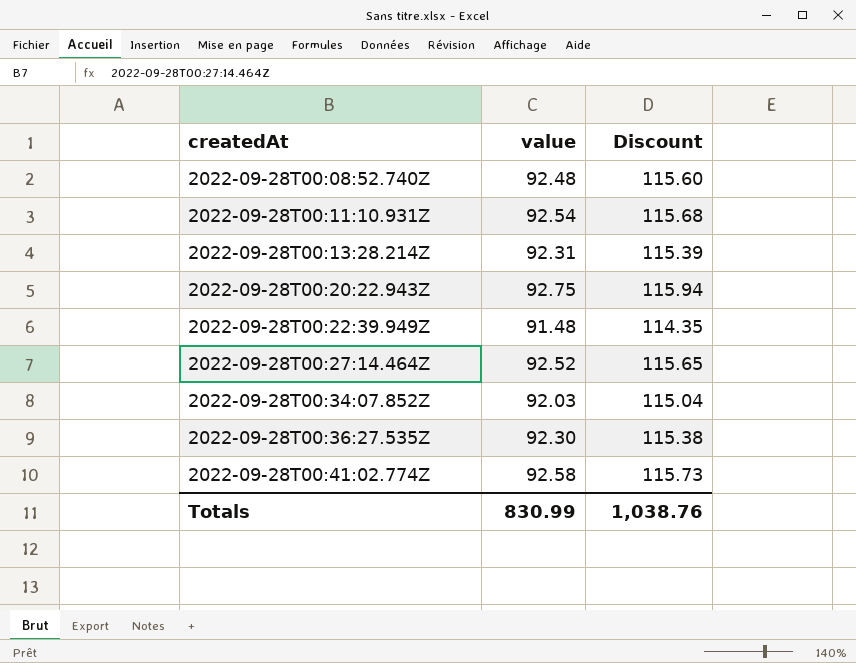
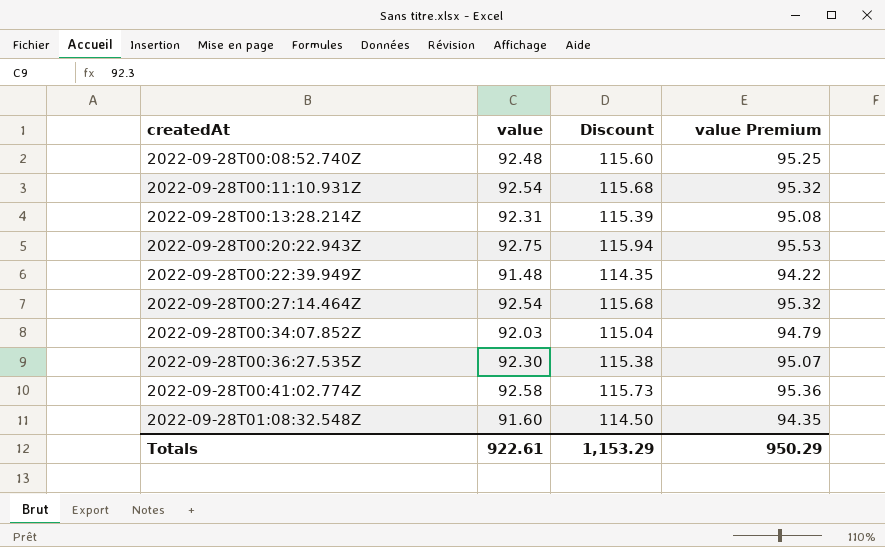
column value Premium | formula: none -> [value] * 1.03
2022-09-28T00:27:14.464Z | value: 92.52 -> 92.54
2022-09-28T00:27:14.464Z | Discount: 115.65 -> 115.68
row 2022-09-28T01:08:32.548Z: none -> 91.60 | 114.50 | 94.35
Totals | value: 830.99 -> 922.61
Totals | Discount: 1,038.76 -> 1,153.29

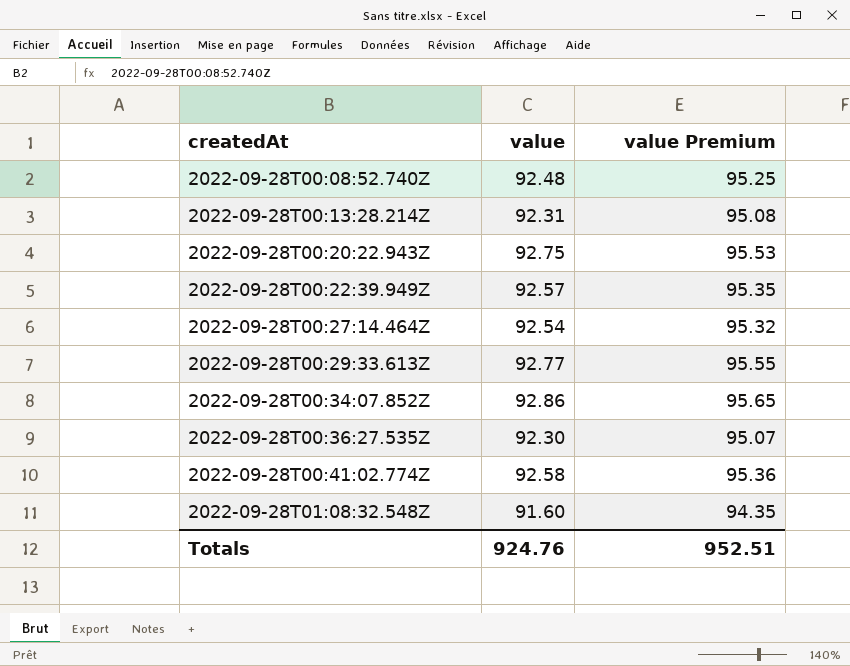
column Discount | formula: [value] * 1.25 -> none
row 2022-09-28T00:11:10.931Z: 92.54 | 115.68 | 95.32 -> none
2022-09-28T00:22:39.949Z | value: 91.48 -> 92.57
2022-09-28T00:22:39.949Z | value Premium: 94.22 -> 95.35
row 2022-09-28T00:29:33.613Z: none -> 92.77 | 95.55
2022-09-28T00:34:07.852Z | value: 92.03 -> 92.86
2022-09-28T00:34:07.852Z | value Premium: 94.79 -> 95.65
Totals | value: 922.61 -> 924.76
Totals | value Premium: 950.29 -> 952.51

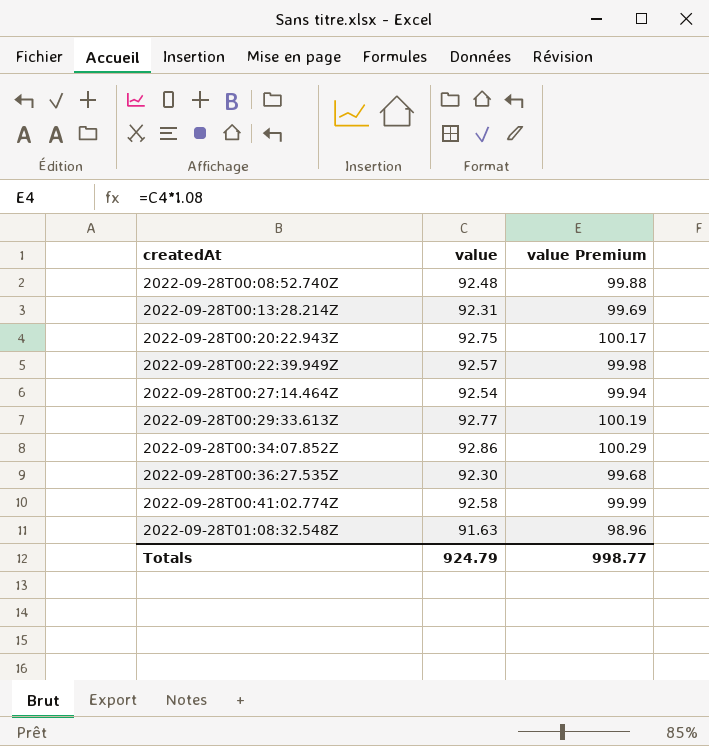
column value Premium | formula: [value] * 1.03 -> [value] * 1.08
2022-09-28T01:08:32.548Z | value: 91.60 -> 91.63
Totals | value: 924.76 -> 924.79
Totals | value Premium: 952.51 -> 998.77

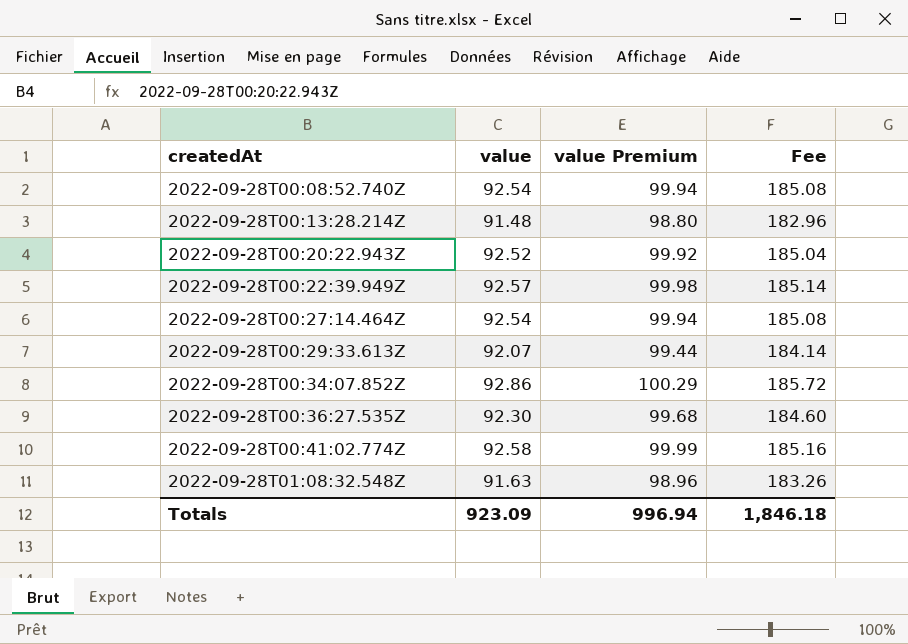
column Fee | formula: none -> [value] * 2
2022-09-28T00:08:52.740Z | value: 92.48 -> 92.54
2022-09-28T00:08:52.740Z | value Premium: 99.88 -> 99.94
2022-09-28T00:13:28.214Z | value: 92.31 -> 91.48
2022-09-28T00:13:28.214Z | value Premium: 99.69 -> 98.80
2022-09-28T00:20:22.943Z | value: 92.75 -> 92.52
2022-09-28T00:20:22.943Z | value Premium: 100.17 -> 99.92
2022-09-28T00:29:33.613Z | value: 92.77 -> 92.07
2022-09-28T00:29:33.613Z | value Premium: 100.19 -> 99.44
Totals | value: 924.79 -> 923.09
Totals | value Premium: 998.77 -> 996.94

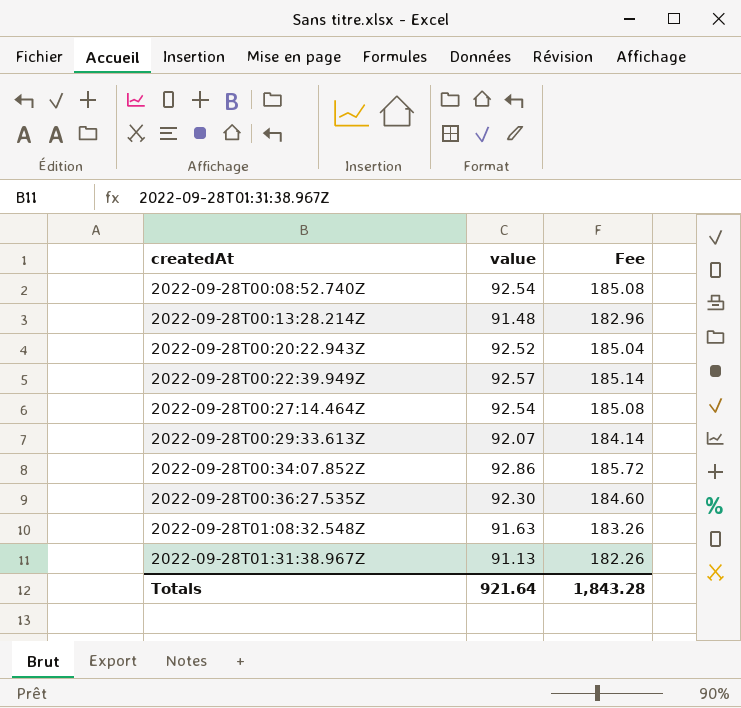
column value Premium | formula: [value] * 1.08 -> none
row 2022-09-28T00:41:02.774Z: 92.58 | 99.99 | 185.16 -> none
row 2022-09-28T01:31:38.967Z: none -> 91.13 | 182.26
Totals | value: 923.09 -> 921.64
Totals | Fee: 1,846.18 -> 1,843.28

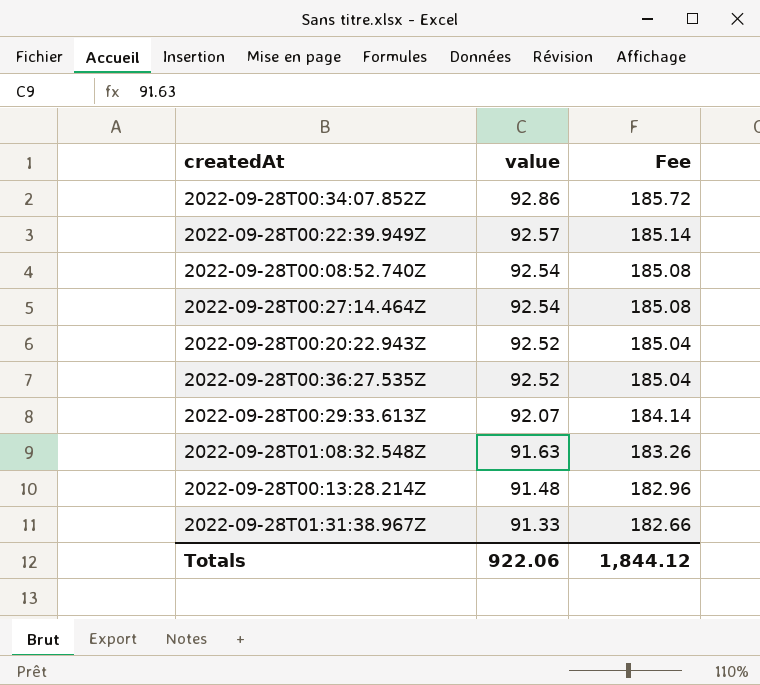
row order: createdAt ascending -> value descending
2022-09-28T00:36:27.535Z | value: 92.30 -> 92.52
2022-09-28T00:36:27.535Z | Fee: 184.60 -> 185.04
2022-09-28T01:31:38.967Z | value: 91.13 -> 91.33
2022-09-28T01:31:38.967Z | Fee: 182.26 -> 182.66
Totals | value: 921.64 -> 922.06
Totals | Fee: 1,843.28 -> 1,844.12

